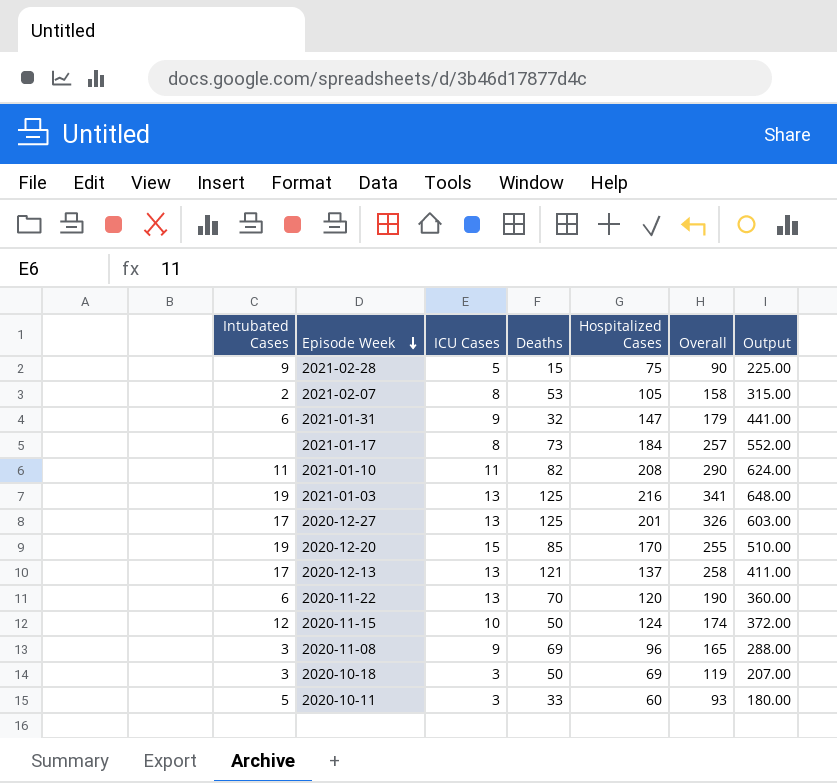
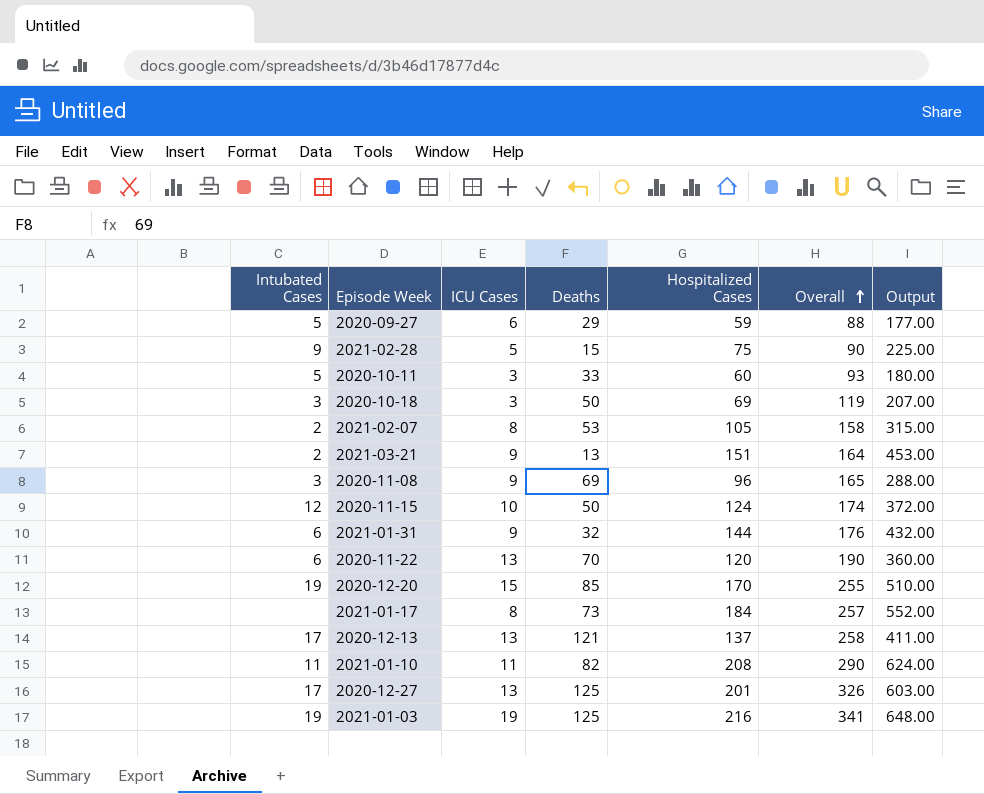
row order: Episode Week descending -> Overall ascending
row 2020-09-27: none -> 5 | 6 | 29 | 59 | 88 | 177.00
row 2021-03-21: none -> 2 | 9 | 13 | 151 | 164 | 453.00
2021-01-31 | Hospitalized Cases: 147 -> 144
2021-01-31 | Overall: 179 -> 176
2021-01-31 | Output: 441.00 -> 432.00
2021-01-03 | ICU Cases: 13 -> 19

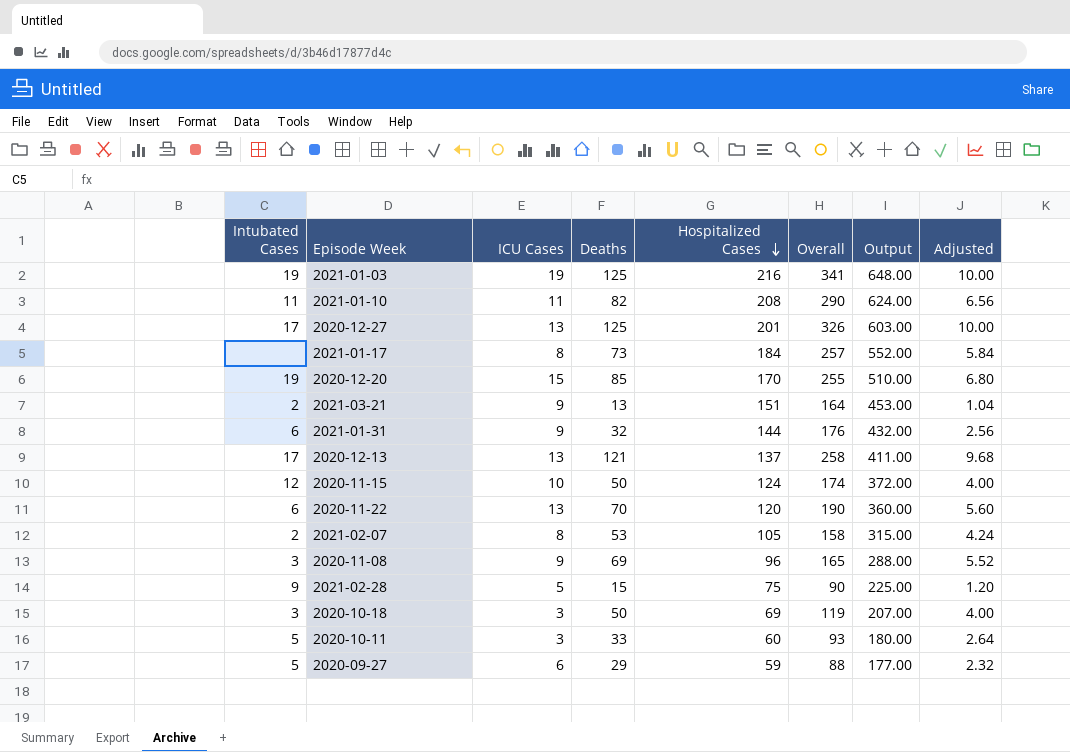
row order: Overall ascending -> Hospitalized Cases descending
column Adjusted | formula: none -> [Deaths] * 0.08

